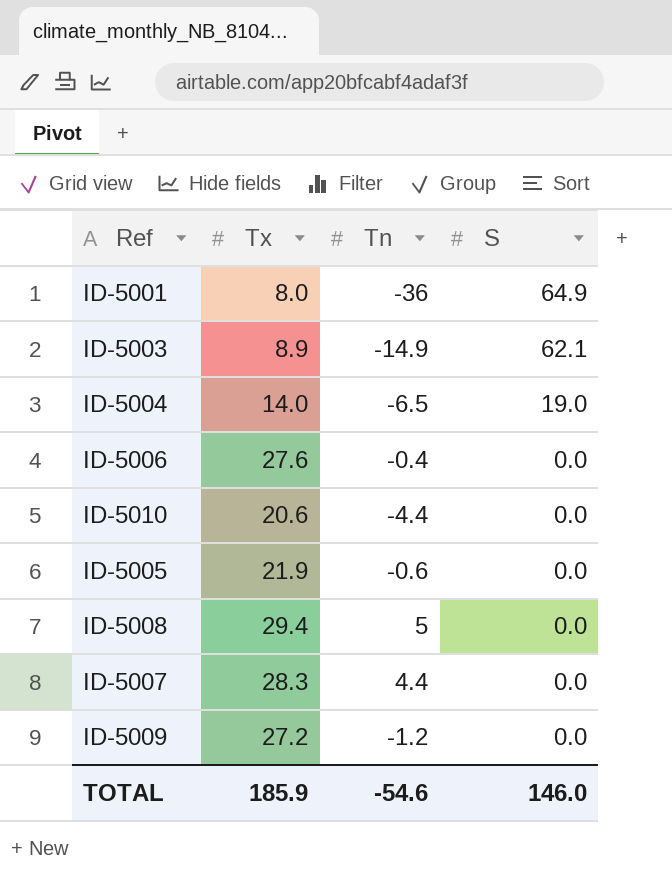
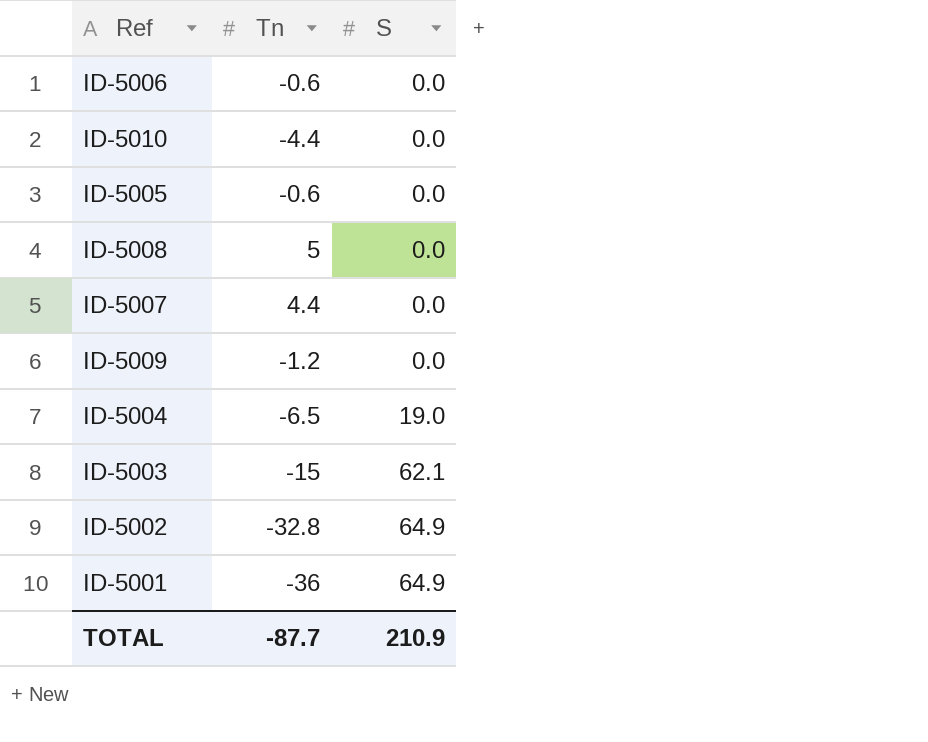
row order: S descending -> S ascending
column Tx | position: 2 -> none
ID-5006 | Tn: -0.4 -> -0.6
ID-5003 | Tn: -14.9 -> -15
row ID-5002: none -> -32.8 | 64.9
TOTAL | Tn: -54.6 -> -87.7
TOTAL | S: 146.0 -> 210.9

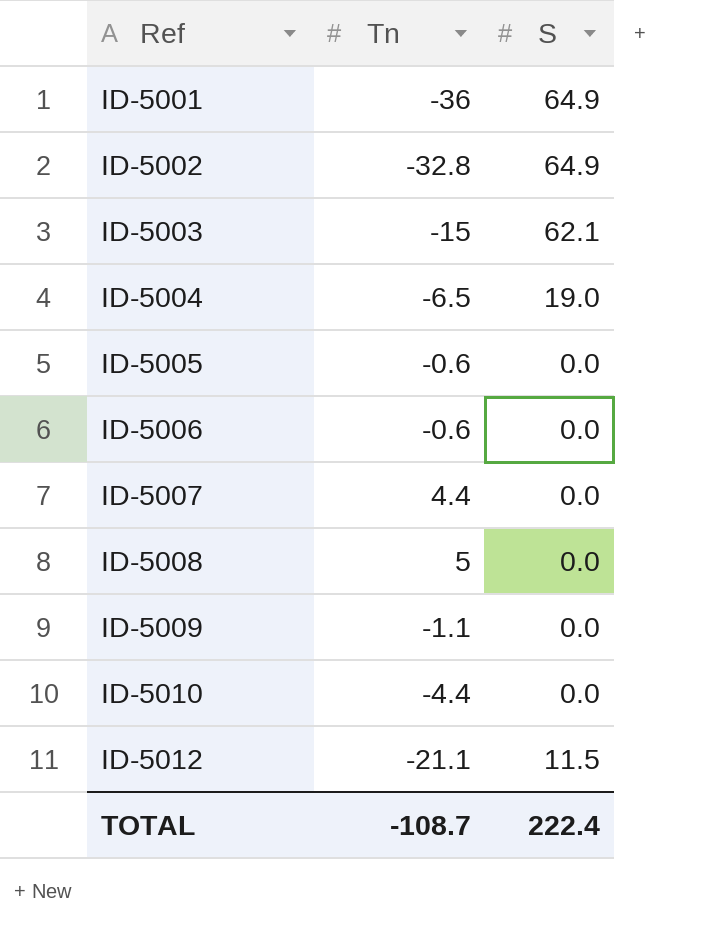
row order: S ascending -> Ref ascending
ID-5009 | Tn: -1.2 -> -1.1
row ID-5012: none -> -21.1 | 11.5
TOTAL | Tn: -87.7 -> -108.7
TOTAL | S: 210.9 -> 222.4

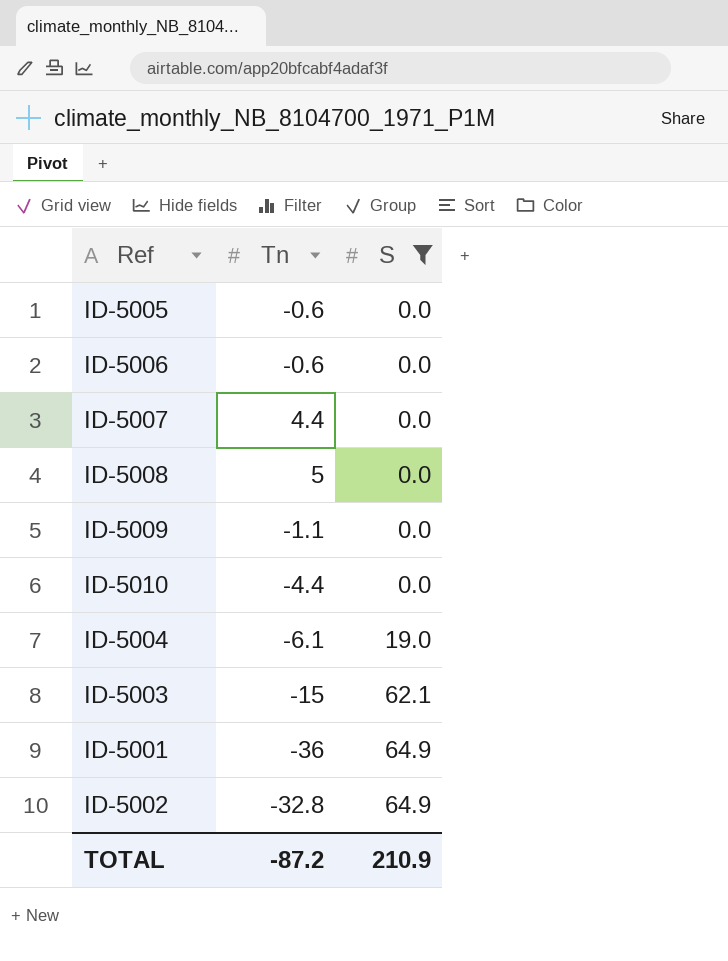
filter: none -> S != 11.5
row order: Ref ascending -> S ascending
ID-5004 | Tn: -6.5 -> -6.1
TOTAL | Tn: -108.7 -> -87.2
TOTAL | S: 222.4 -> 210.9

